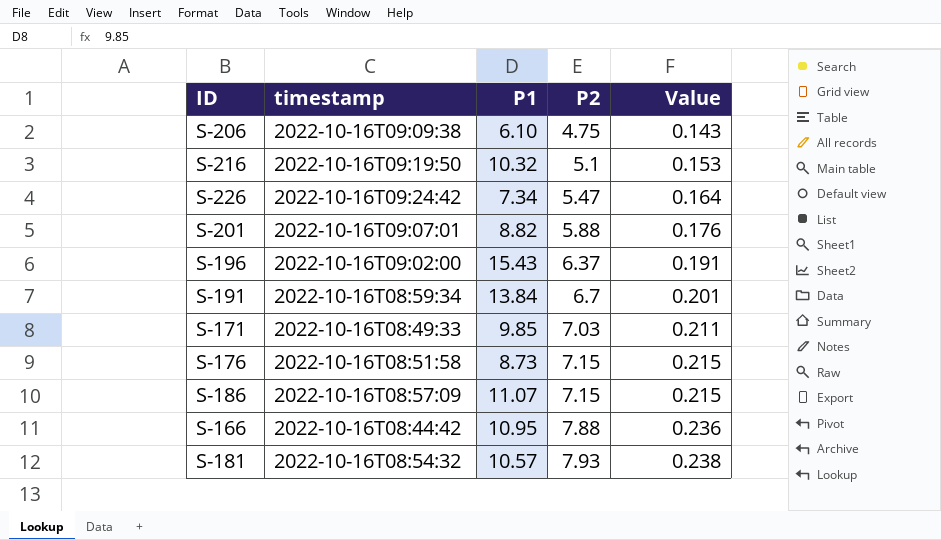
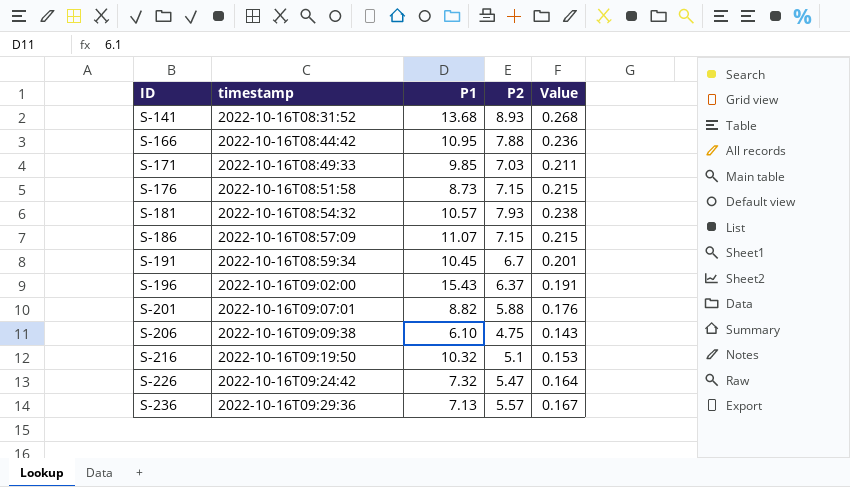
row order: P2 ascending -> ID ascending
row S-141: none -> 2022-10-16T08:31:52 | 13.68 | 8.93 | 0.268
S-191 | P1: 13.84 -> 10.45
S-226 | P1: 7.34 -> 7.32
row S-236: none -> 2022-10-16T09:29:36 | 7.13 | 5.57 | 0.167

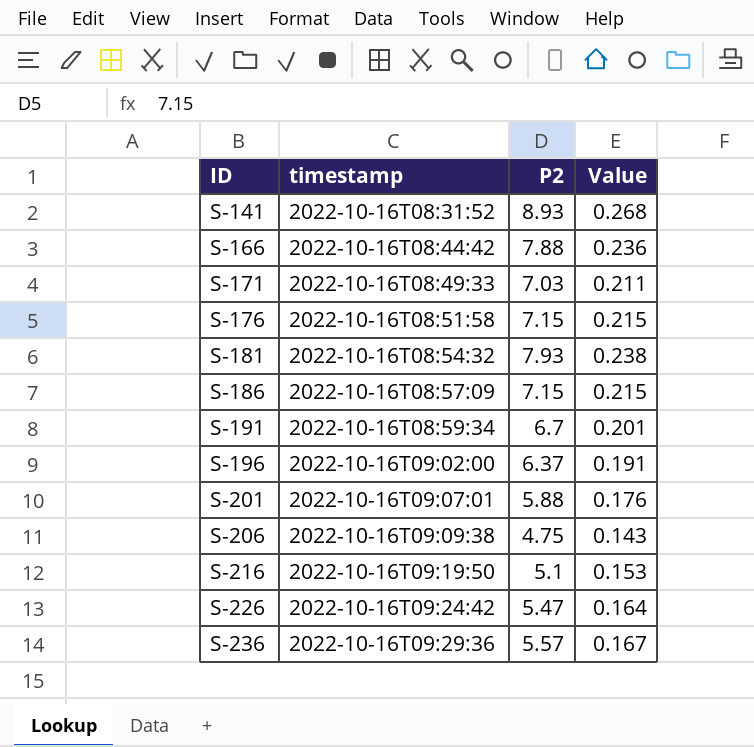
column P1 | position: 3 -> none

